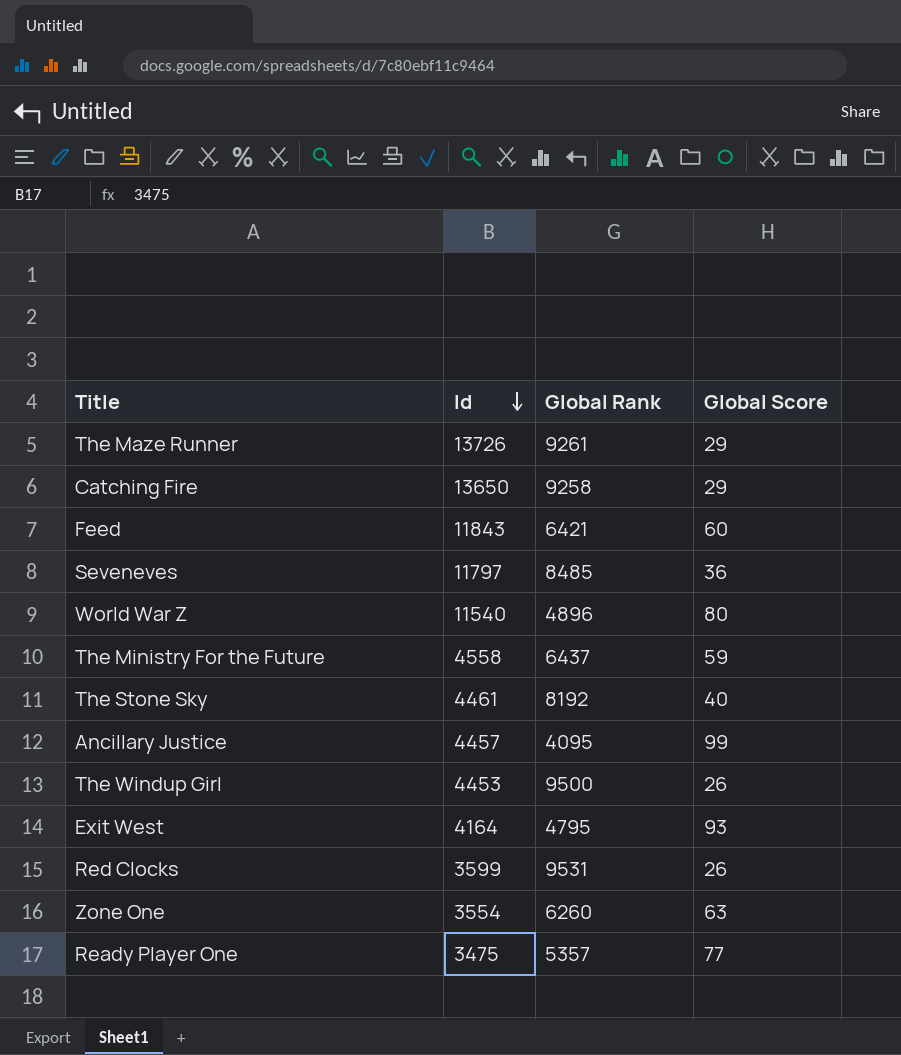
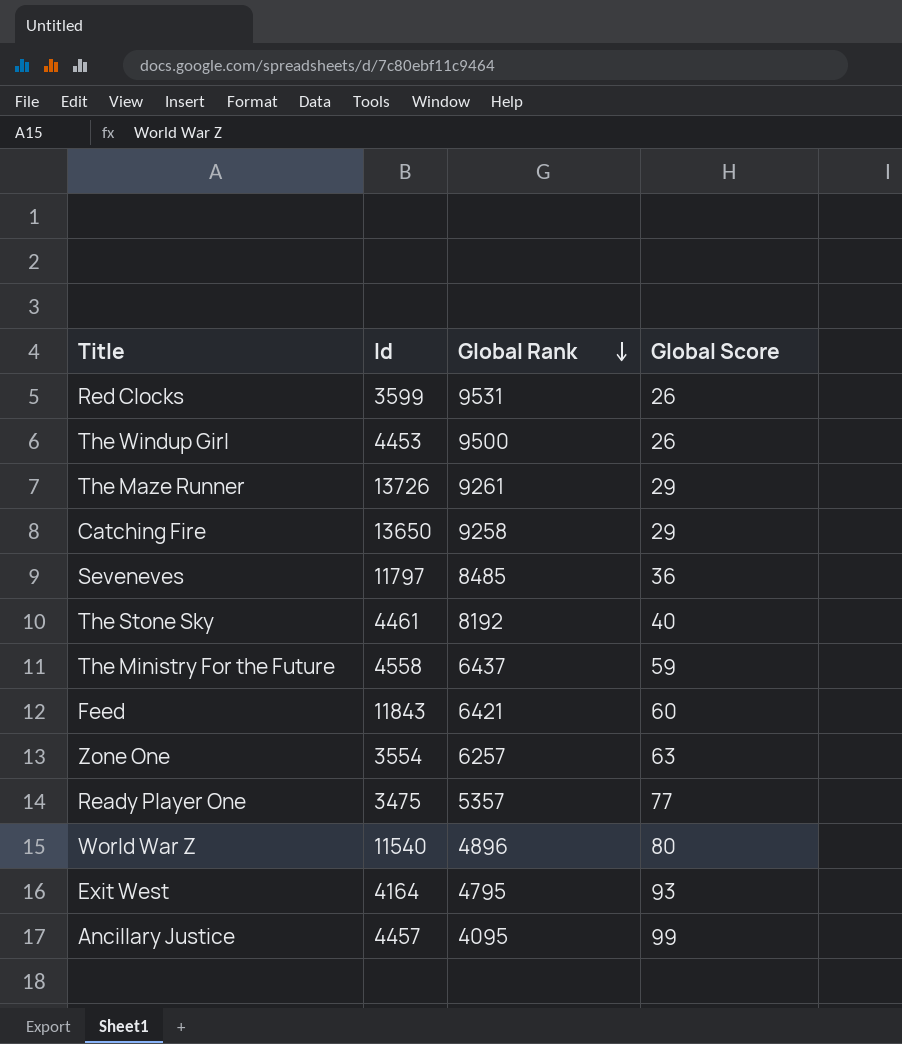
row order: Id descending -> Global Rank descending
Zone One | Global Rank: 6260 -> 6257

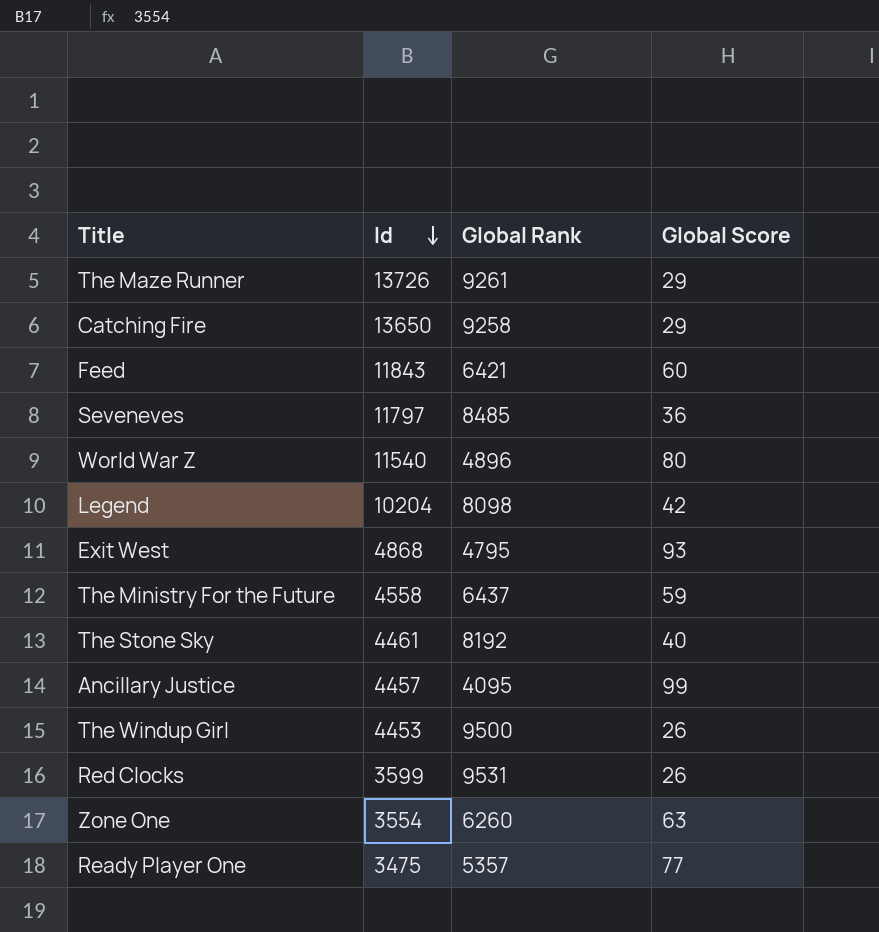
row order: Global Rank descending -> Id descending
row Legend: none -> 10204 | 8098 | 42
Exit West | Id: 4164 -> 4868
Zone One | Global Rank: 6257 -> 6260

